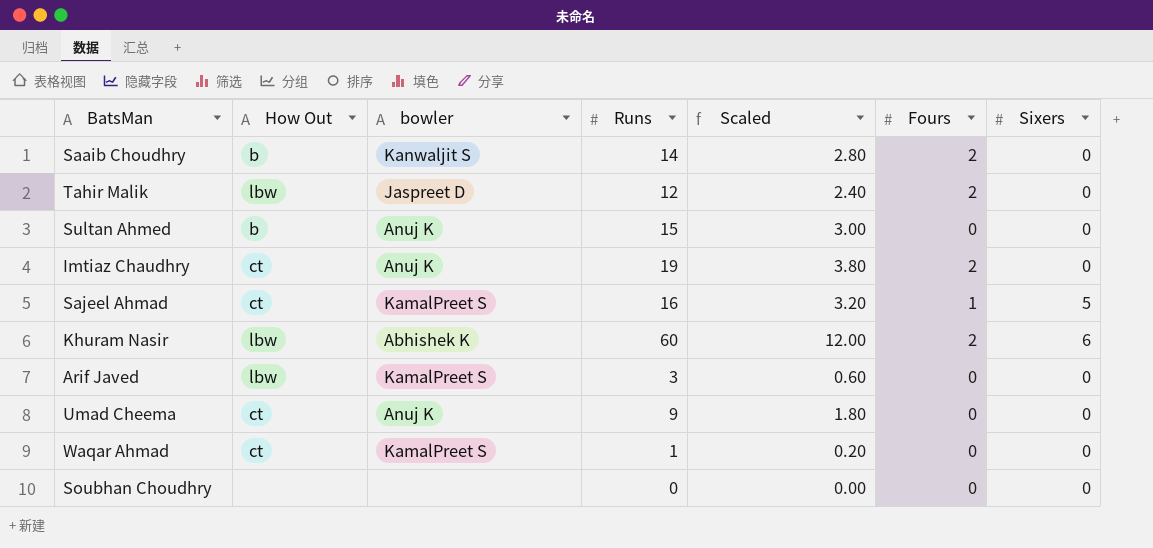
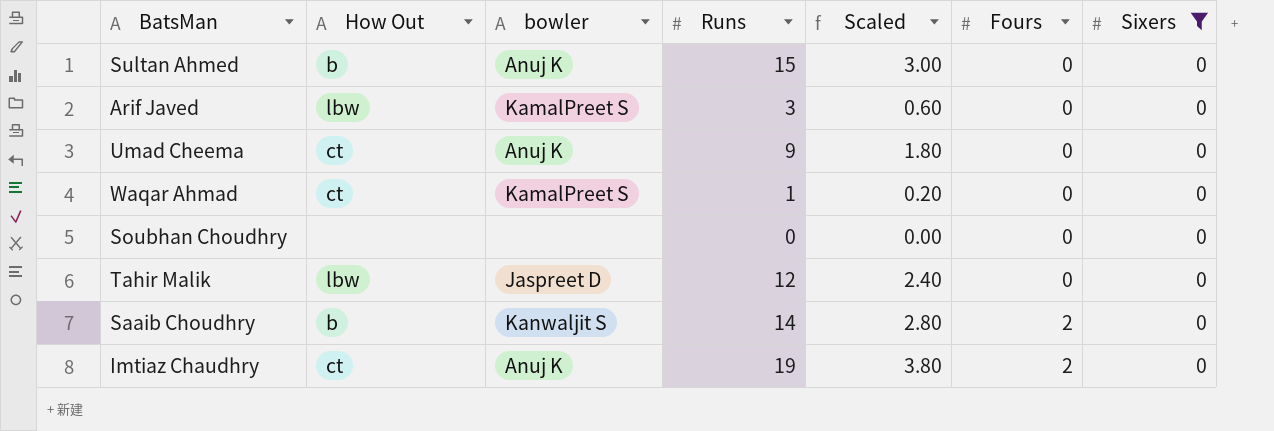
filter: none -> Sixers = 0
row order: none -> Fours ascending
Tahir Malik | Fours: 2 -> 0

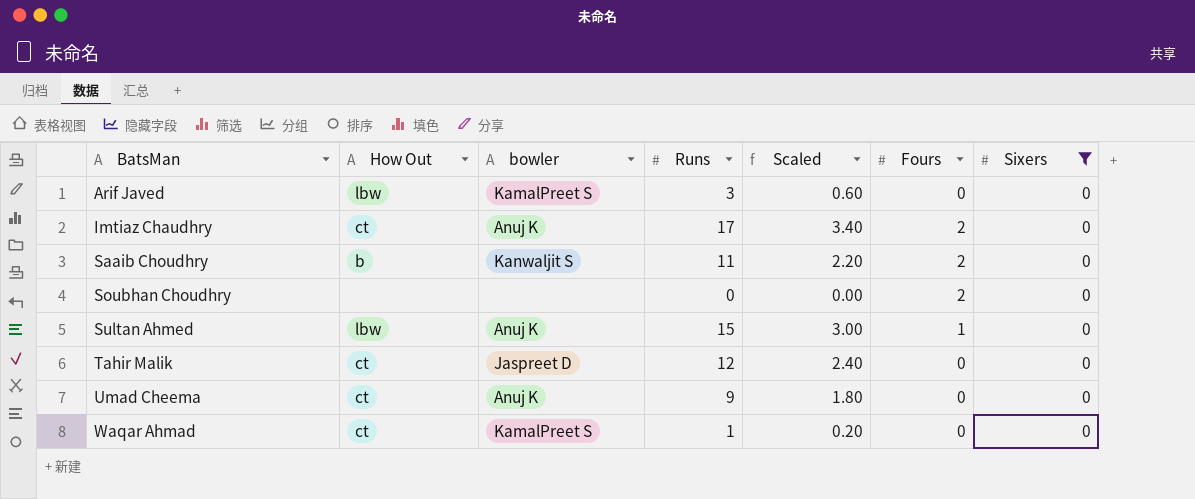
row order: Fours ascending -> BatsMan ascending
Imtiaz Chaudhry | Runs: 19 -> 17
Imtiaz Chaudhry | Scaled: 3.80 -> 3.40
Saaib Choudhry | Runs: 14 -> 11
Saaib Choudhry | Scaled: 2.80 -> 2.20
Soubhan Choudhry | Fours: 0 -> 2
Sultan Ahmed | How Out: b -> lbw
Sultan Ahmed | Fours: 0 -> 1
Tahir Malik | How Out: lbw -> ct

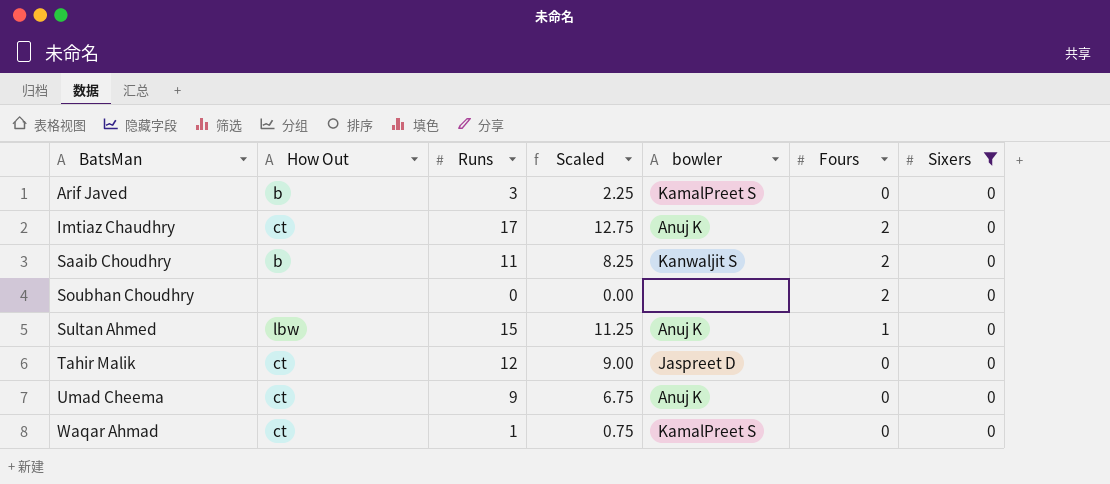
column Scaled | formula: [Runs] * 0.2 -> [Runs] * 0.75
column bowler | position: 3 -> 5
Arif Javed | How Out: lbw -> b

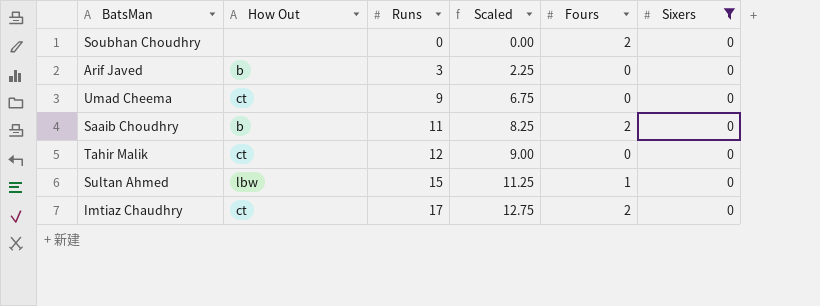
row order: BatsMan ascending -> Runs ascending
column bowler | position: 5 -> none
row Waqar Ahmad: ct | 1 | 0.75 | KamalPreet S | 0 | 0 -> none

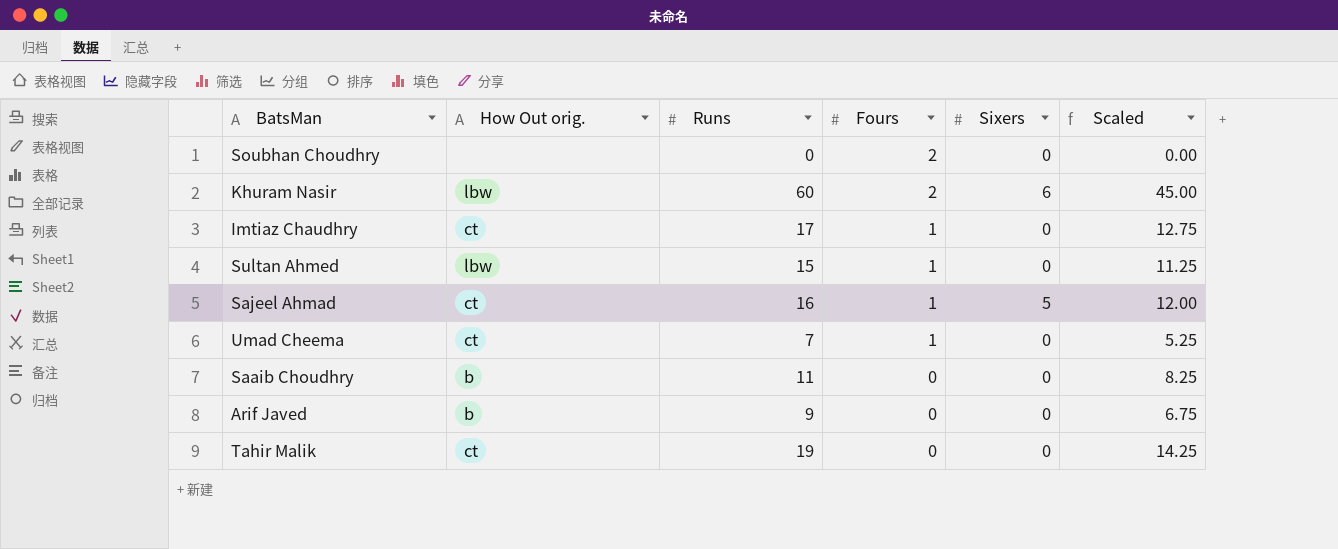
filter: Sixers = 0 -> none
row order: Runs ascending -> Fours descending
column name: How Out -> How Out orig.
column Scaled | position: 4 -> 6
Imtiaz Chaudhry | Fours: 2 -> 1
Umad Cheema | Runs: 9 -> 7
Umad Cheema | Fours: 0 -> 1
Umad Cheema | Scaled: 6.75 -> 5.25
Saaib Choudhry | Fours: 2 -> 0
Arif Javed | Runs: 3 -> 9
Arif Javed | Scaled: 2.25 -> 6.75
Tahir Malik | Runs: 12 -> 19
Tahir Malik | Scaled: 9.00 -> 14.25

